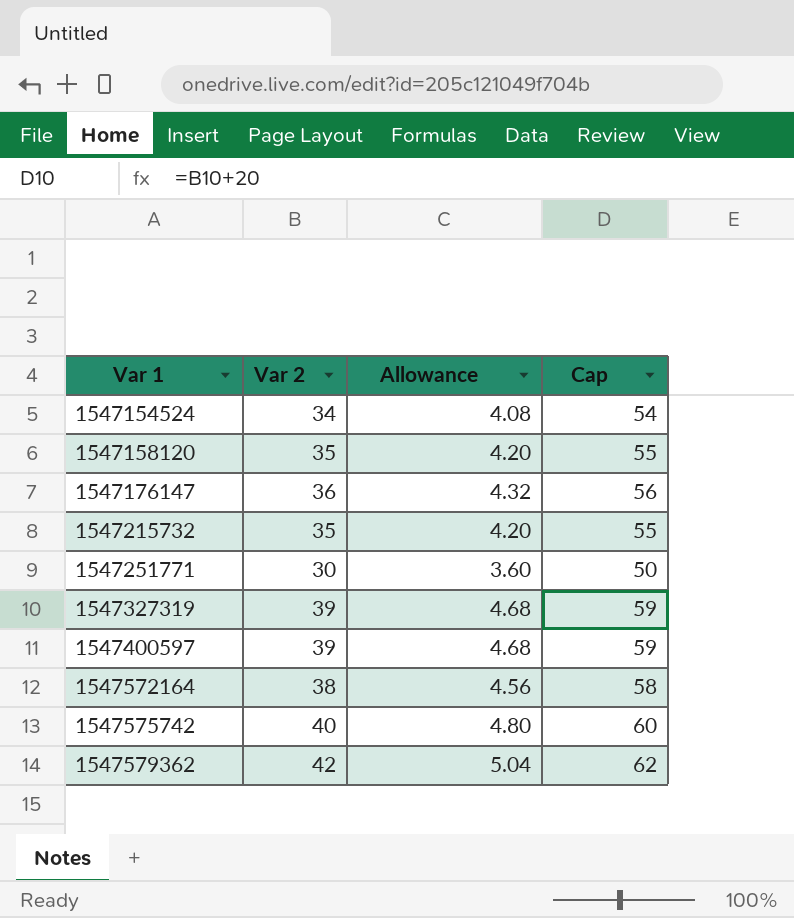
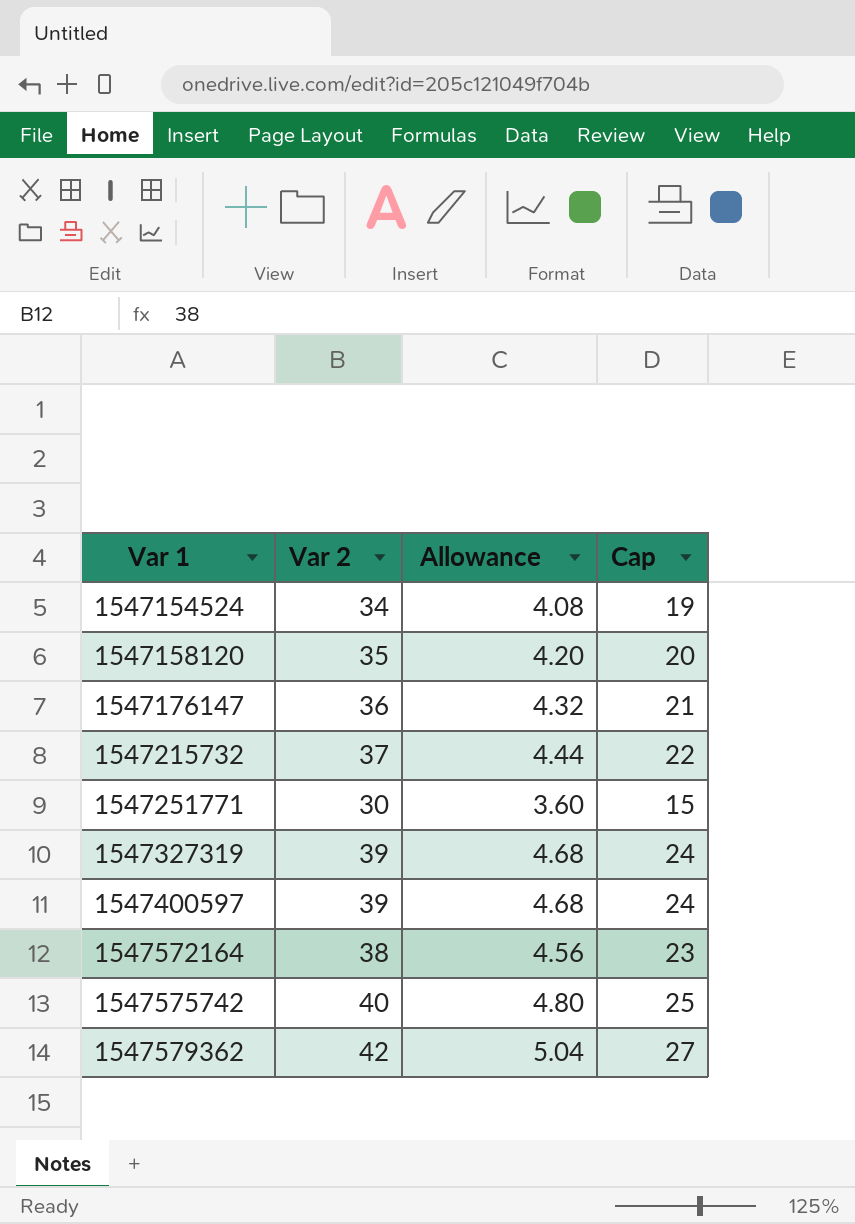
column Cap | formula: [Var 2] + 20 -> [Var 2] - 15
1547215732 | Var 2: 35 -> 37
1547215732 | Allowance: 4.20 -> 4.44

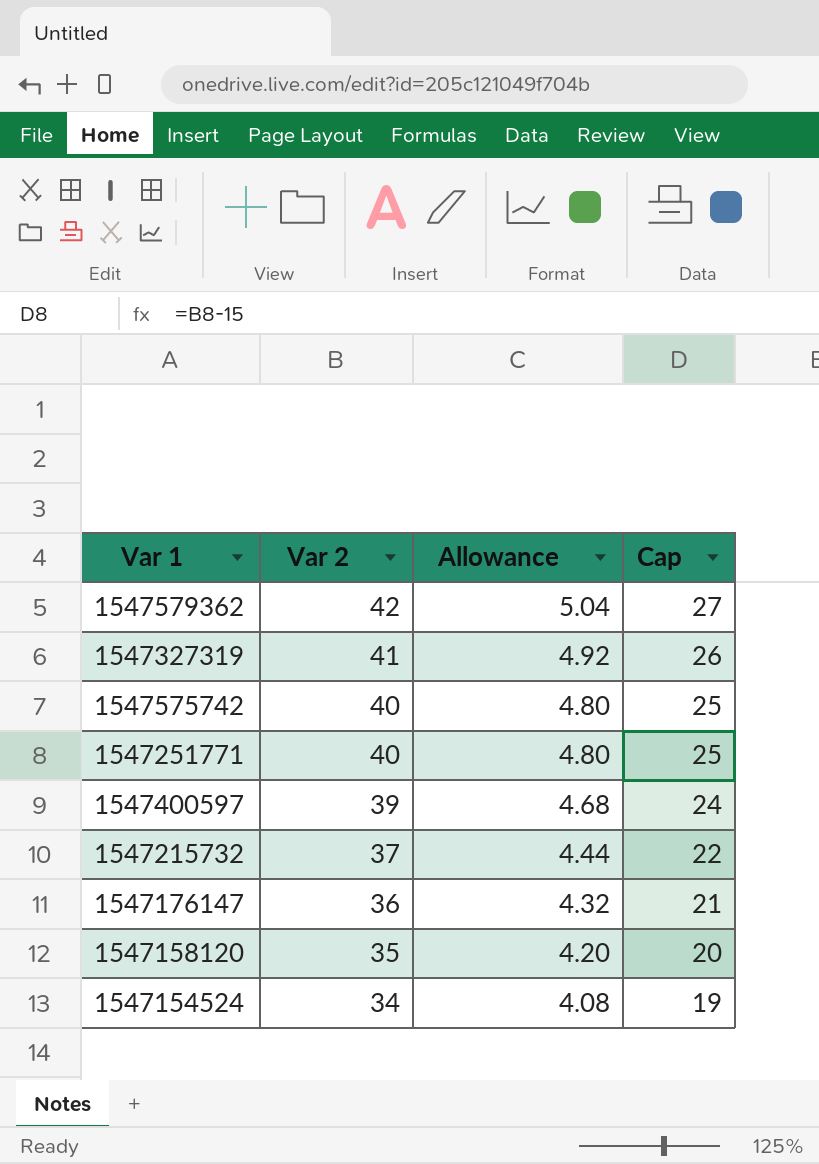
row order: Var 1 ascending -> Var 2 descending
row 1547572164: 38 | 4.56 | 23 -> none
1547327319 | Var 2: 39 -> 41
1547327319 | Allowance: 4.68 -> 4.92
1547327319 | Cap: 24 -> 26
1547251771 | Var 2: 30 -> 40
1547251771 | Allowance: 3.60 -> 4.80
1547251771 | Cap: 15 -> 25

